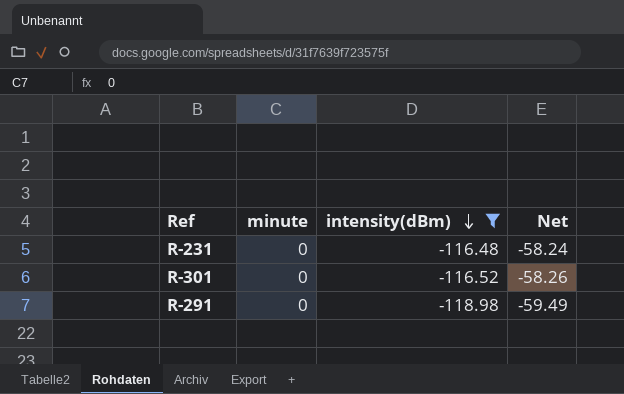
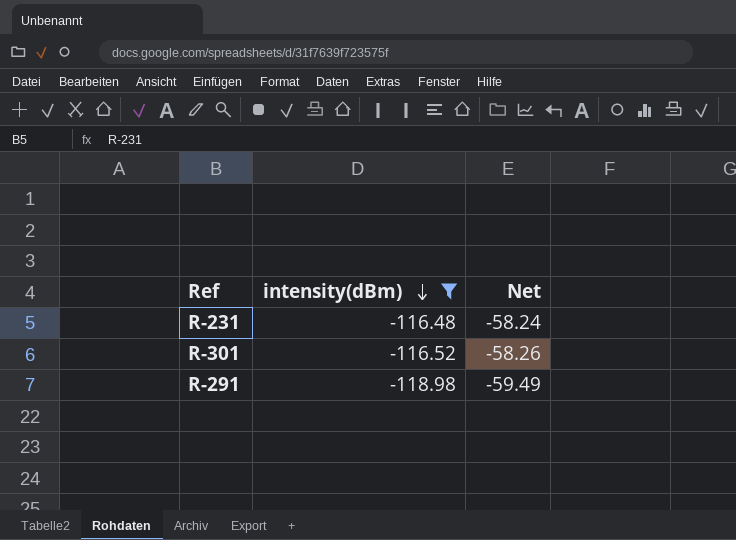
column minute | position: 2 -> none

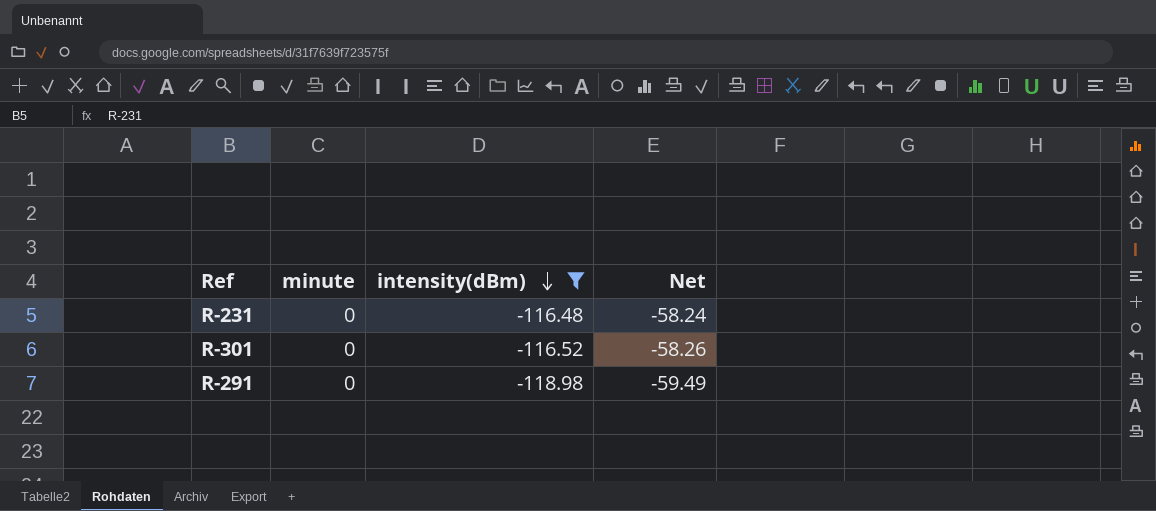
column minute | position: none -> 2

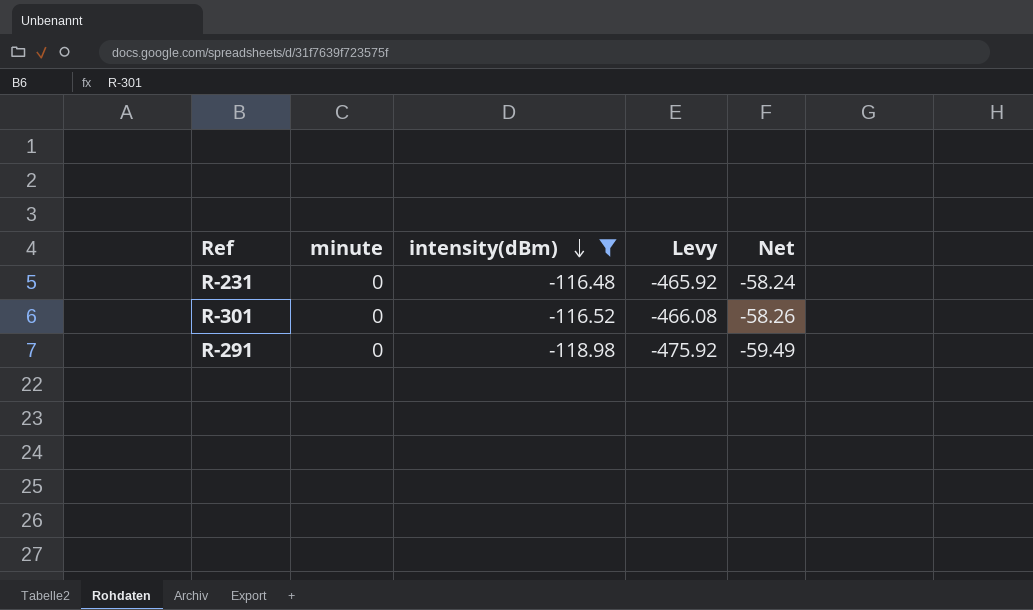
column Levy | formula: none -> [intensity(dBm)] * 4

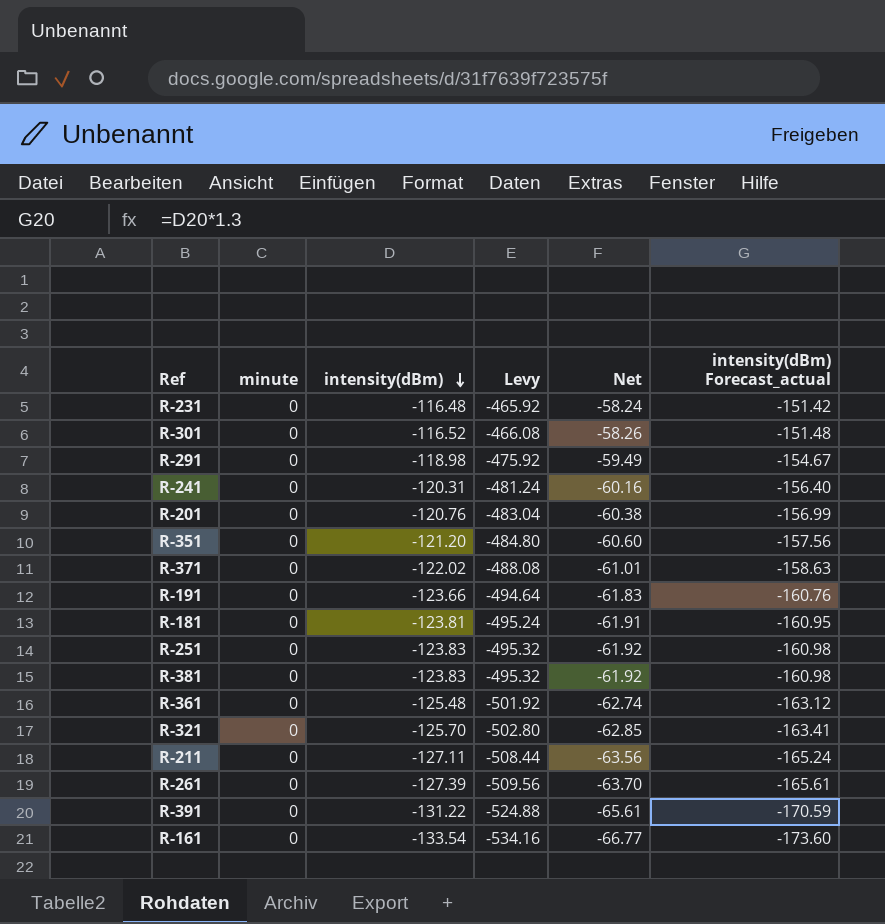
filter: intensity(dBm) >= -118.98 -> none
column intensity(dBm) Forecast_actual | formula: none -> [intensity(dBm)] * 1.3

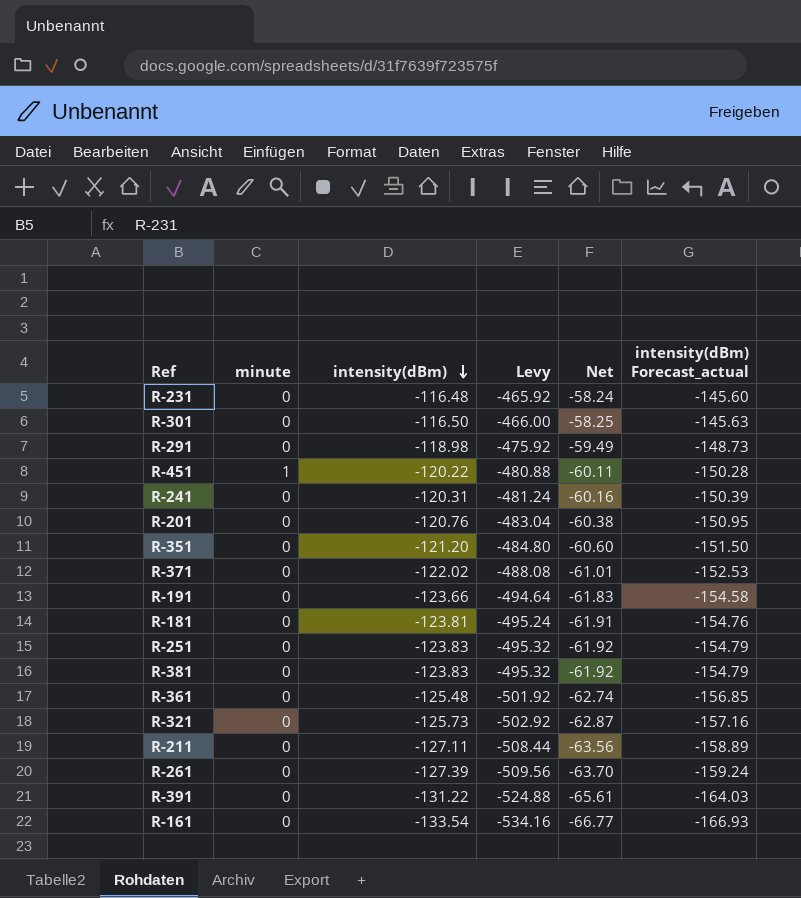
column intensity(dBm) Forecast_actual | formula: [intensity(dBm)] * 1.3 -> [intensity(dBm)] * 1.25
R-301 | intensity(dBm): -116.52 -> -116.50
R-301 | Levy: -466.08 -> -466.00
R-301 | Net: -58.26 -> -58.25
row R-451: none -> 1 | -120.22 | -480.88 | -60.11 | -150.28
R-321 | intensity(dBm): -125.70 -> -125.73
R-321 | Levy: -502.80 -> -502.92
R-321 | Net: -62.85 -> -62.87

